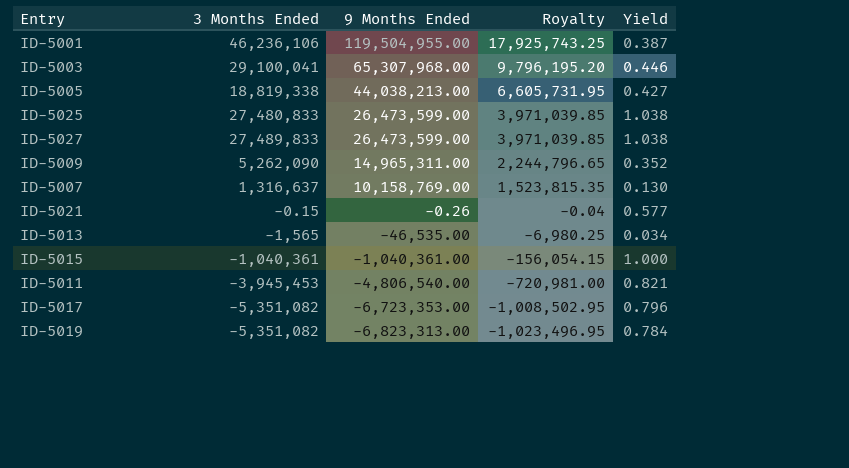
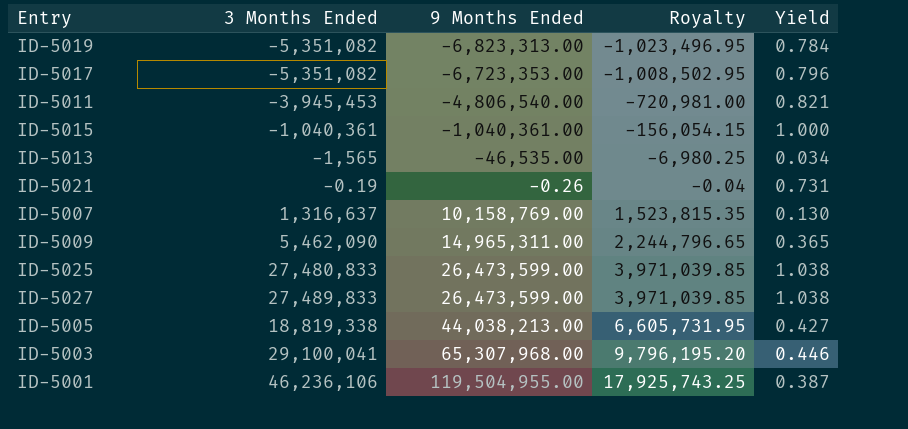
row order: 9 Months Ended descending -> 9 Months Ended ascending
ID-5021 | 3 Months Ended: -0.15 -> -0.19
ID-5021 | Yield: 0.577 -> 0.731
ID-5009 | 3 Months Ended: 5,262,090 -> 5,462,090
ID-5009 | Yield: 0.352 -> 0.365

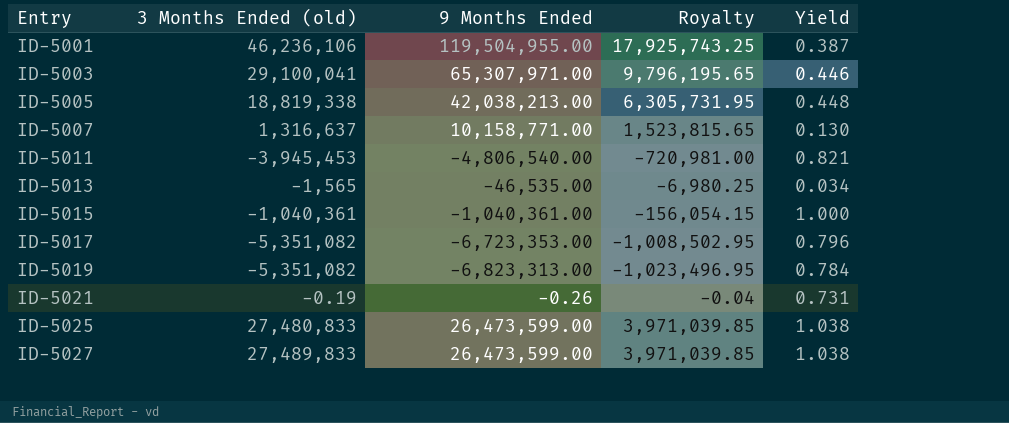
row order: 9 Months Ended ascending -> Entry ascending
column name: 3 Months Ended -> 3 Months Ended (old)
row ID-5009: 5,462,090 | 14,965,311.00 | 2,244,796.65 | 0.365 -> none
ID-5003 | 9 Months Ended: 65,307,968.00 -> 65,307,971.00
ID-5003 | Royalty: 9,796,195.20 -> 9,796,195.65
ID-5005 | 9 Months Ended: 44,038,213.00 -> 42,038,213.00
ID-5005 | Royalty: 6,605,731.95 -> 6,305,731.95
ID-5005 | Yield: 0.427 -> 0.448
ID-5007 | 9 Months Ended: 10,158,769.00 -> 10,158,771.00
ID-5007 | Royalty: 1,523,815.35 -> 1,523,815.65

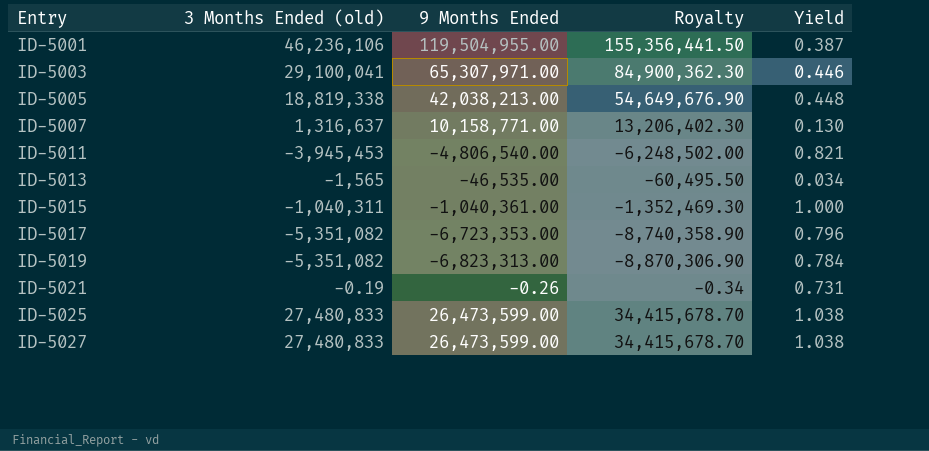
column Royalty | formula: [9 Months Ended] * 0.15 -> [9 Months Ended] * 1.3
ID-5015 | 3 Months Ended (old): -1,040,361 -> -1,040,311
ID-5027 | 3 Months Ended (old): 27,489,833 -> 27,480,833

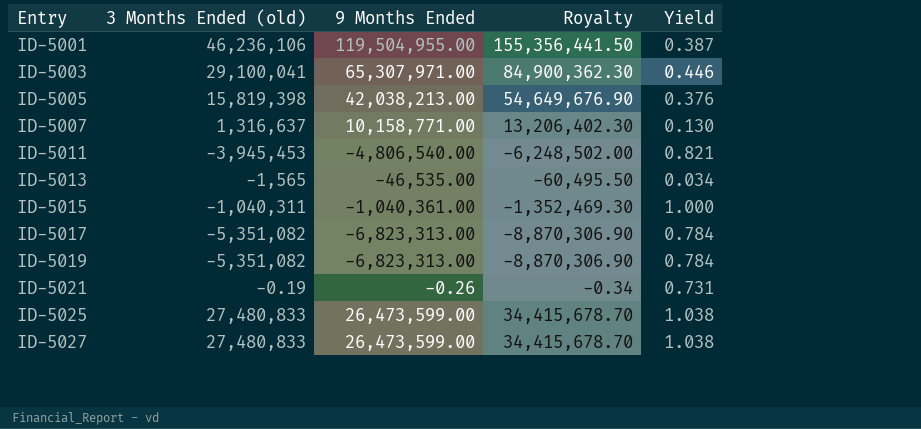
ID-5005 | 3 Months Ended (old): 18,819,338 -> 15,819,398
ID-5005 | Yield: 0.448 -> 0.376
ID-5017 | 9 Months Ended: -6,723,353.00 -> -6,823,313.00
ID-5017 | Royalty: -8,740,358.90 -> -8,870,306.90
ID-5017 | Yield: 0.796 -> 0.784

